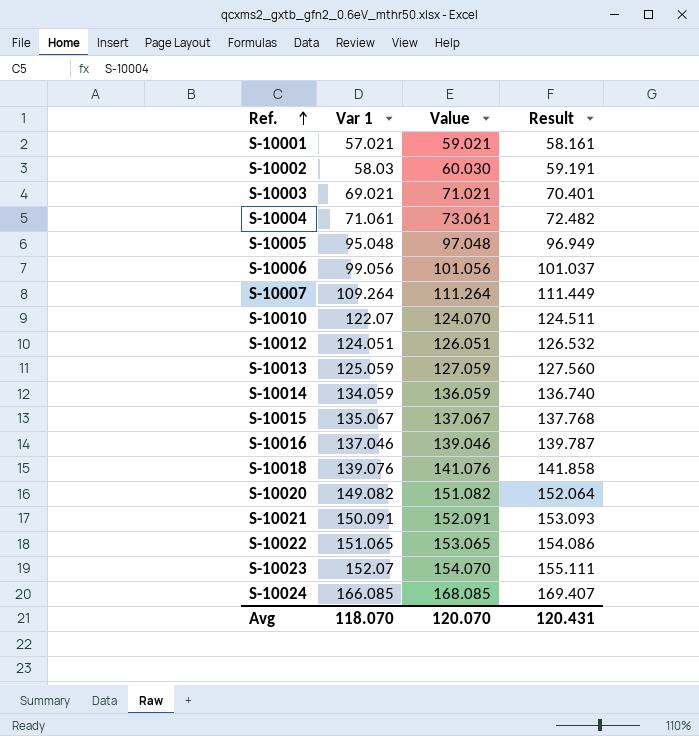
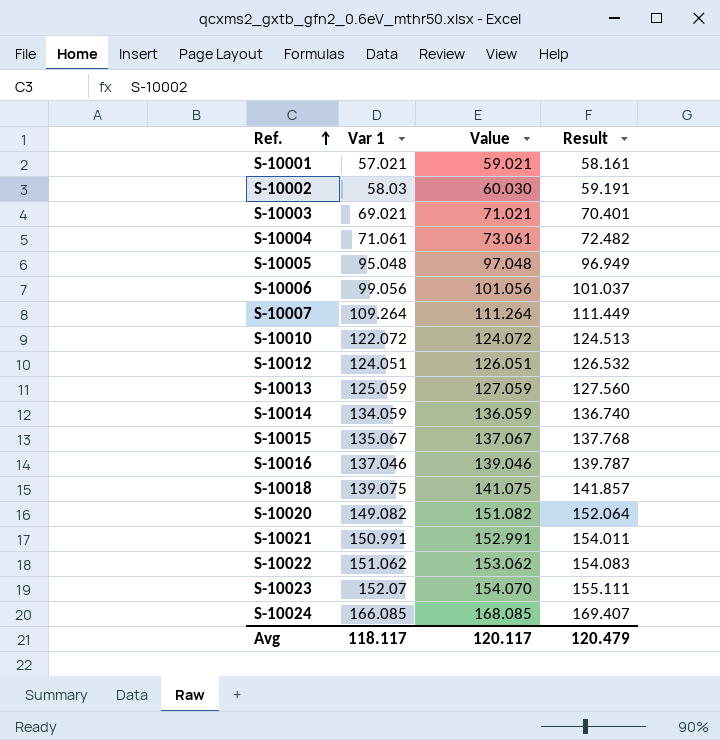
S-10010 | Var 1: 122.07 -> 122.072
S-10010 | Value: 124.070 -> 124.072
S-10010 | Result: 124.511 -> 124.513
S-10018 | Var 1: 139.076 -> 139.075
S-10018 | Value: 141.076 -> 141.075
S-10018 | Result: 141.858 -> 141.857
S-10021 | Var 1: 150.091 -> 150.991
S-10021 | Value: 152.091 -> 152.991
S-10021 | Result: 153.093 -> 154.011
S-10022 | Var 1: 151.065 -> 151.062
S-10022 | Value: 153.065 -> 153.062
S-10022 | Result: 154.086 -> 154.083
Avg | Var 1: 118.070 -> 118.117
Avg | Value: 120.070 -> 120.117
Avg | Result: 120.431 -> 120.479

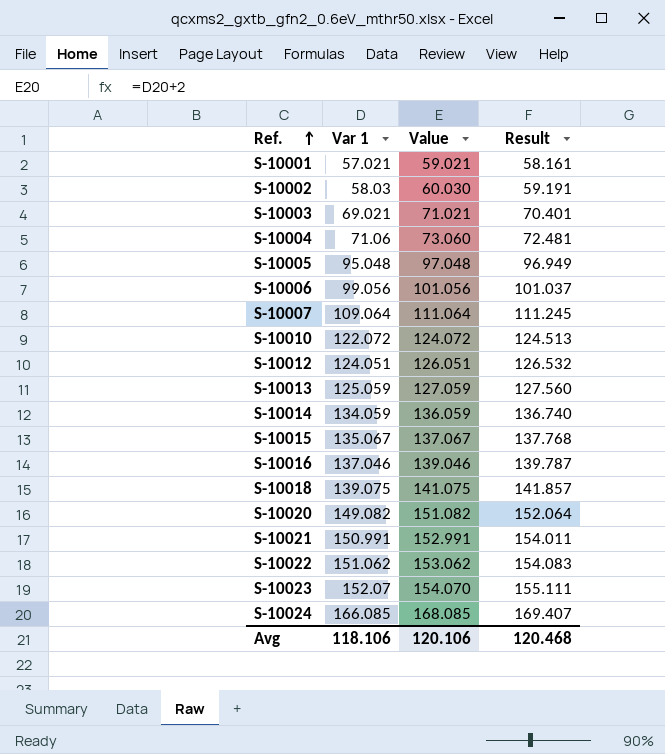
S-10004 | Var 1: 71.061 -> 71.06
S-10004 | Value: 73.061 -> 73.060
S-10004 | Result: 72.482 -> 72.481
S-10007 | Var 1: 109.264 -> 109.064
S-10007 | Value: 111.264 -> 111.064
S-10007 | Result: 111.449 -> 111.245
Avg | Var 1: 118.117 -> 118.106
Avg | Value: 120.117 -> 120.106
Avg | Result: 120.479 -> 120.468

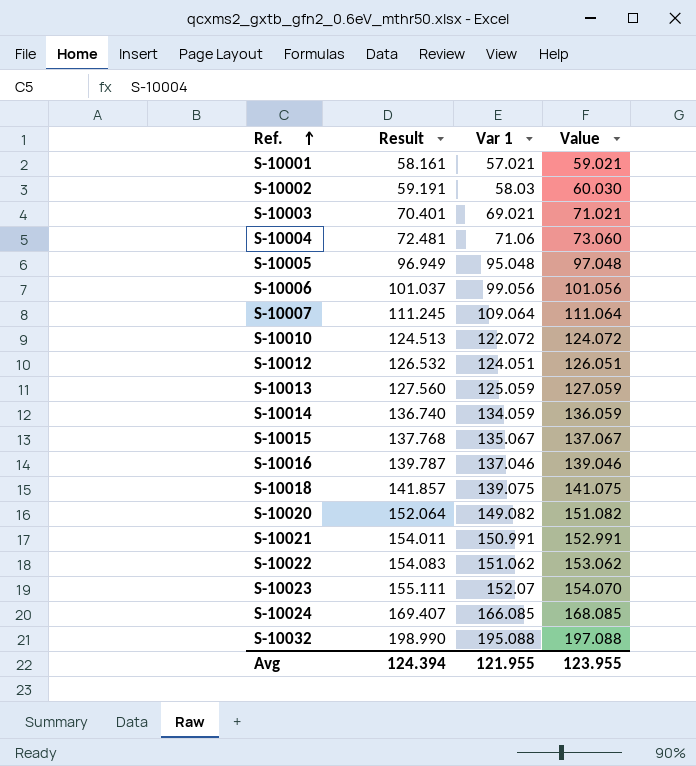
column Result | position: 4 -> 2
row S-10032: none -> 198.990 | 195.088 | 197.088
Avg | Result: 120.468 -> 124.394
Avg | Var 1: 118.106 -> 121.955
Avg | Value: 120.106 -> 123.955

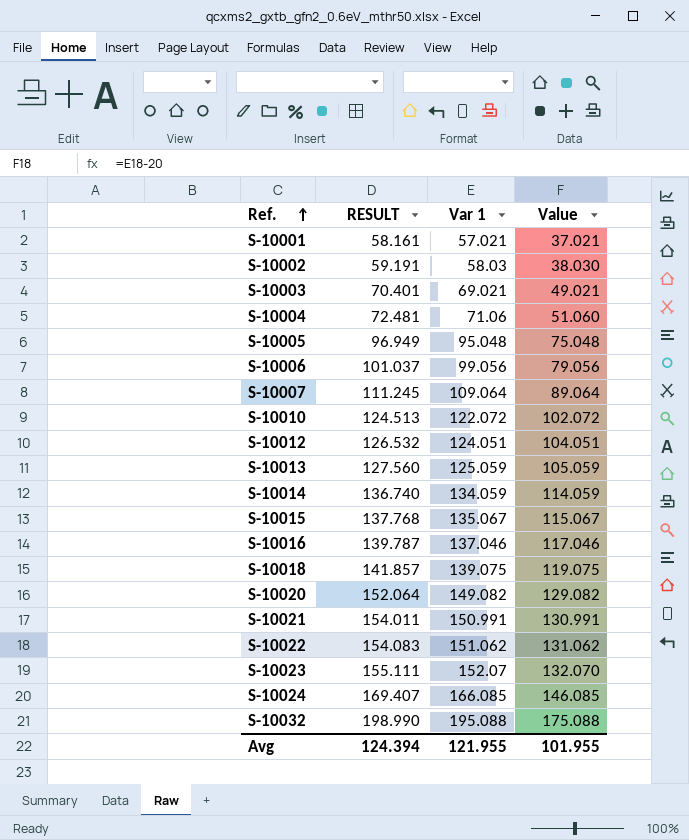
column name: Result -> RESULT
column Value | formula: [Var 1] + 2 -> [Var 1] - 20
Avg | Value: 123.955 -> 101.955

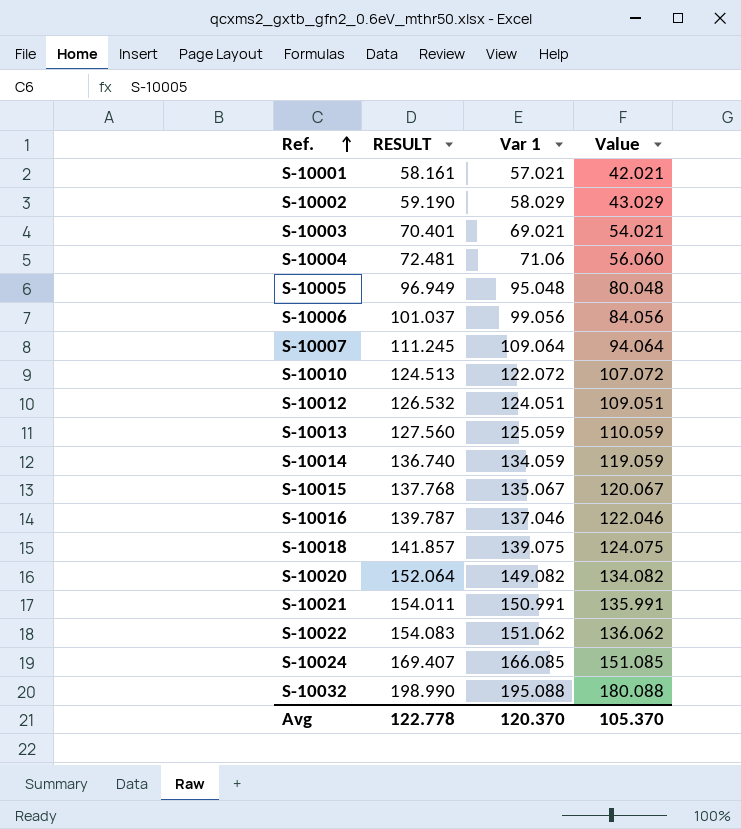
column Value | formula: [Var 1] - 20 -> [Var 1] - 15
row S-10023: 155.111 | 152.07 | 132.070 -> none
S-10002 | RESULT: 59.191 -> 59.190
S-10002 | Var 1: 58.03 -> 58.029
Avg | RESULT: 124.394 -> 122.778
Avg | Var 1: 121.955 -> 120.370
Avg | Value: 101.955 -> 105.370

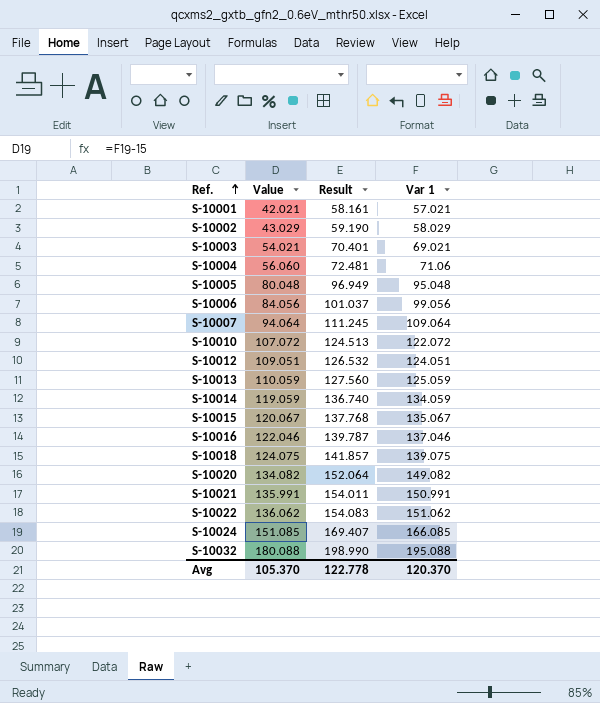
column Value | position: 4 -> 2
column name: RESULT -> Result

